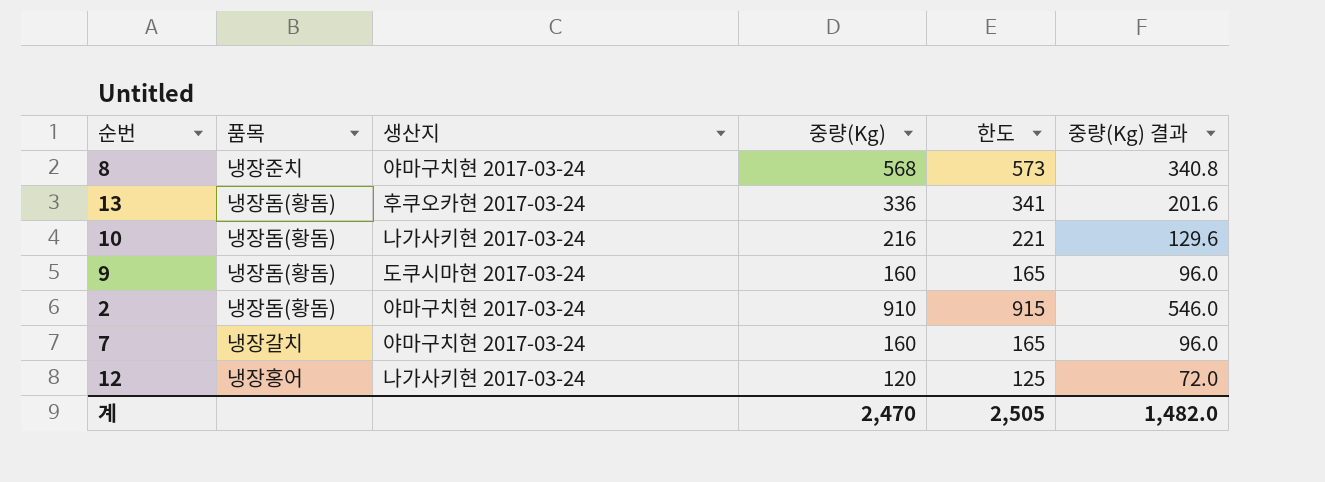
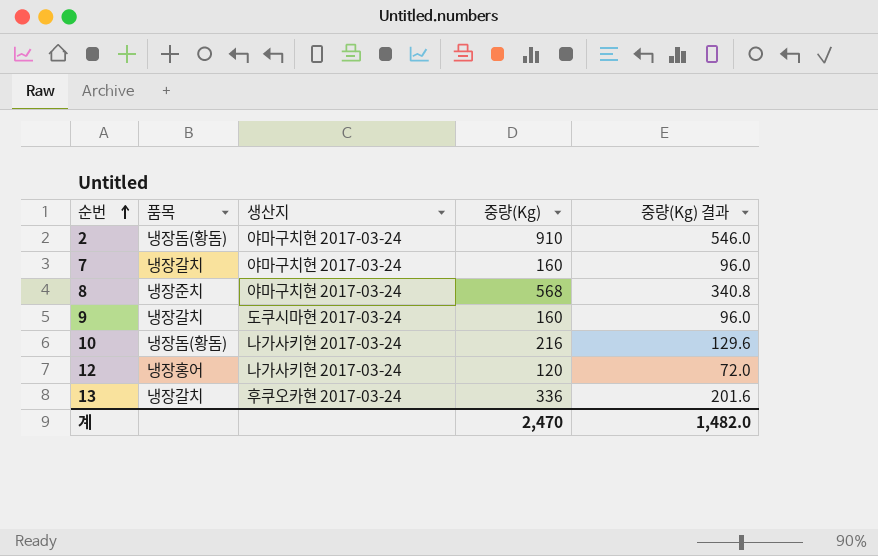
row order: none -> 순번 ascending
column 한도 | formula: [중량(Kg)] + 5 -> none
9 | 품목: 냉장돔(황돔) -> 냉장갈치
13 | 품목: 냉장돔(황돔) -> 냉장갈치

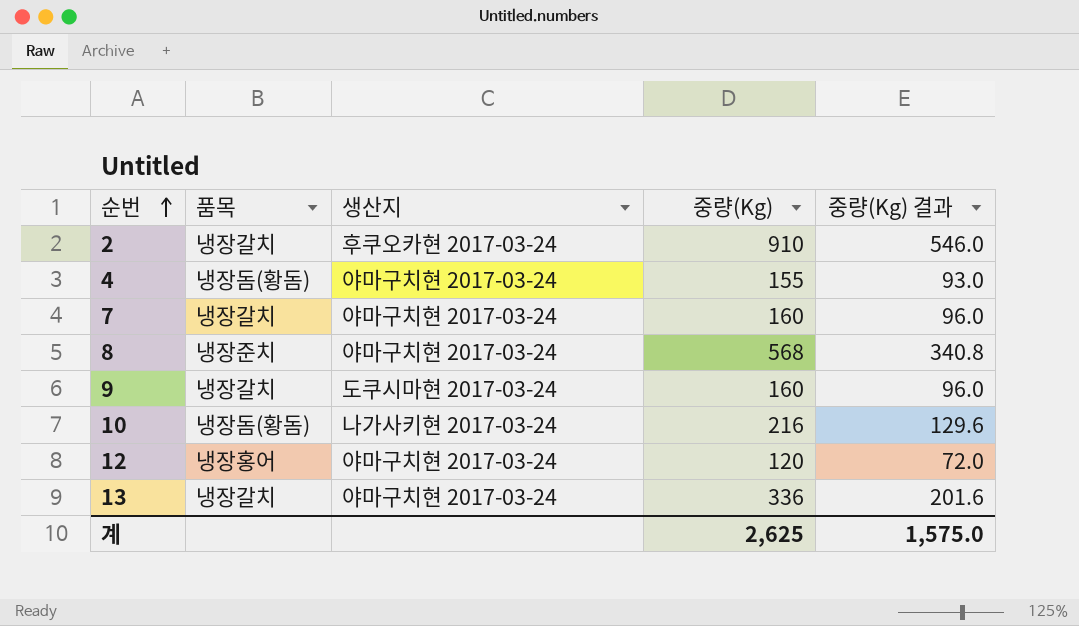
2 | 품목: 냉장돔(황돔) -> 냉장갈치
2 | 생산지: 야마구치현 2017-03-24 -> 후쿠오카현 2017-03-24
row 4: none -> 냉장돔(황돔) | 야마구치현 2017-03-24 | 155 | 93.0
12 | 생산지: 나가사키현 2017-03-24 -> 야마구치현 2017-03-24
13 | 생산지: 후쿠오카현 2017-03-24 -> 야마구치현 2017-03-24
계 | 중량(Kg): 2,470 -> 2,625
계 | 중량(Kg) 결과: 1,482.0 -> 1,575.0

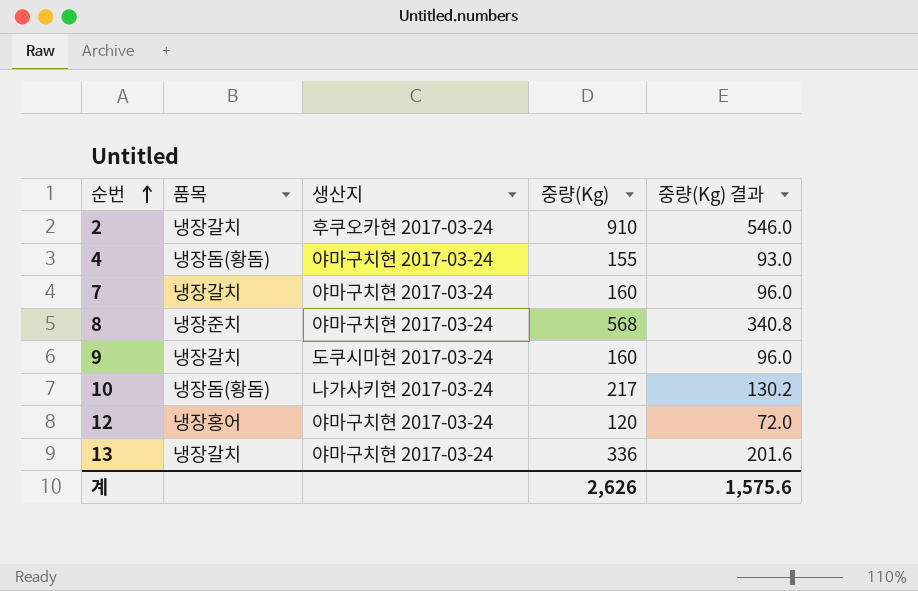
10 | 중량(Kg): 216 -> 217
10 | 중량(Kg) 결과: 129.6 -> 130.2
계 | 중량(Kg): 2,625 -> 2,626
계 | 중량(Kg) 결과: 1,575.0 -> 1,575.6

